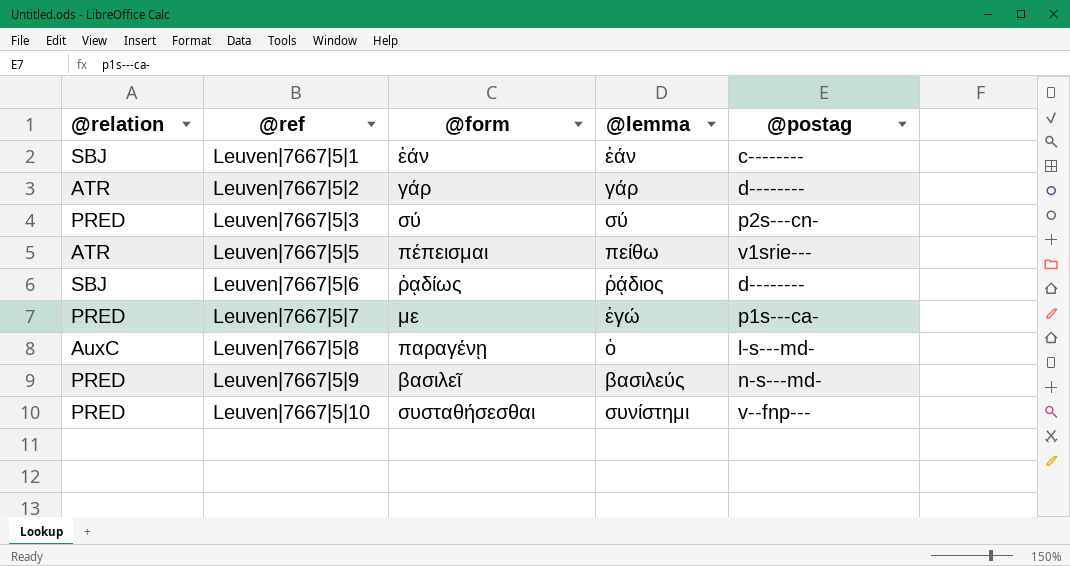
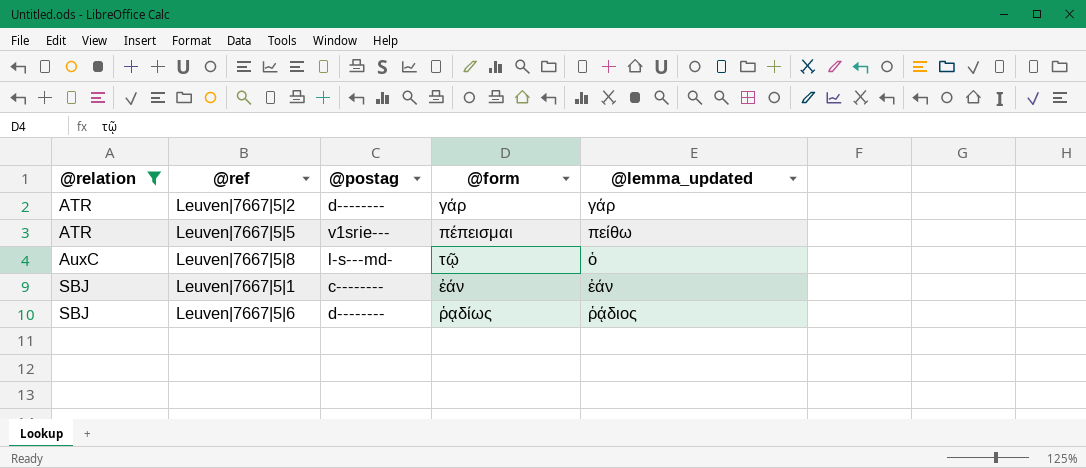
filter: none -> @relation != PRED
row order: @ref ascending -> @relation ascending
column @postag | position: 5 -> 3
column name: @lemma -> @lemma_updated
Leuven|7667|5|8 | @form: παραγένῃ -> τῷ

